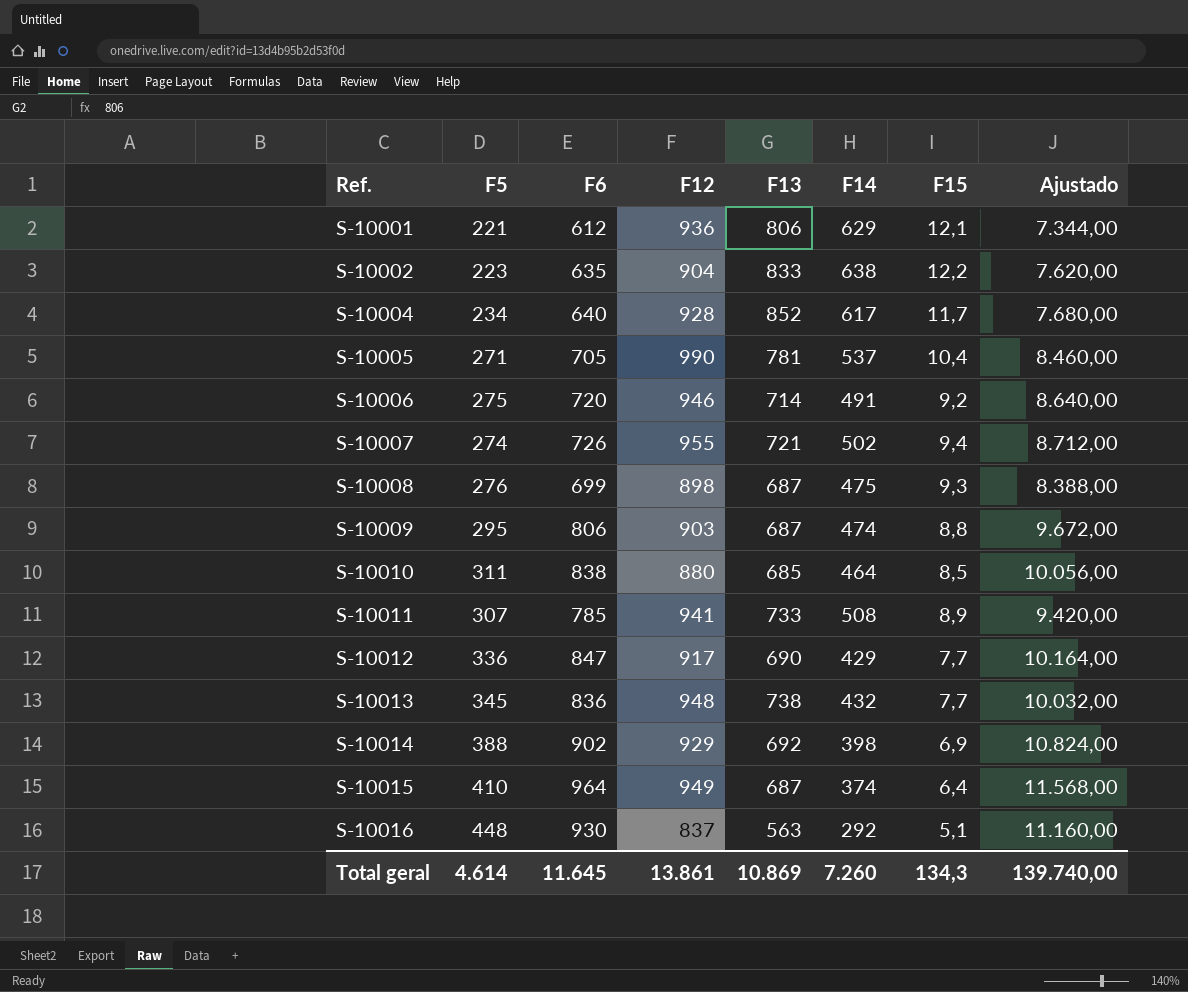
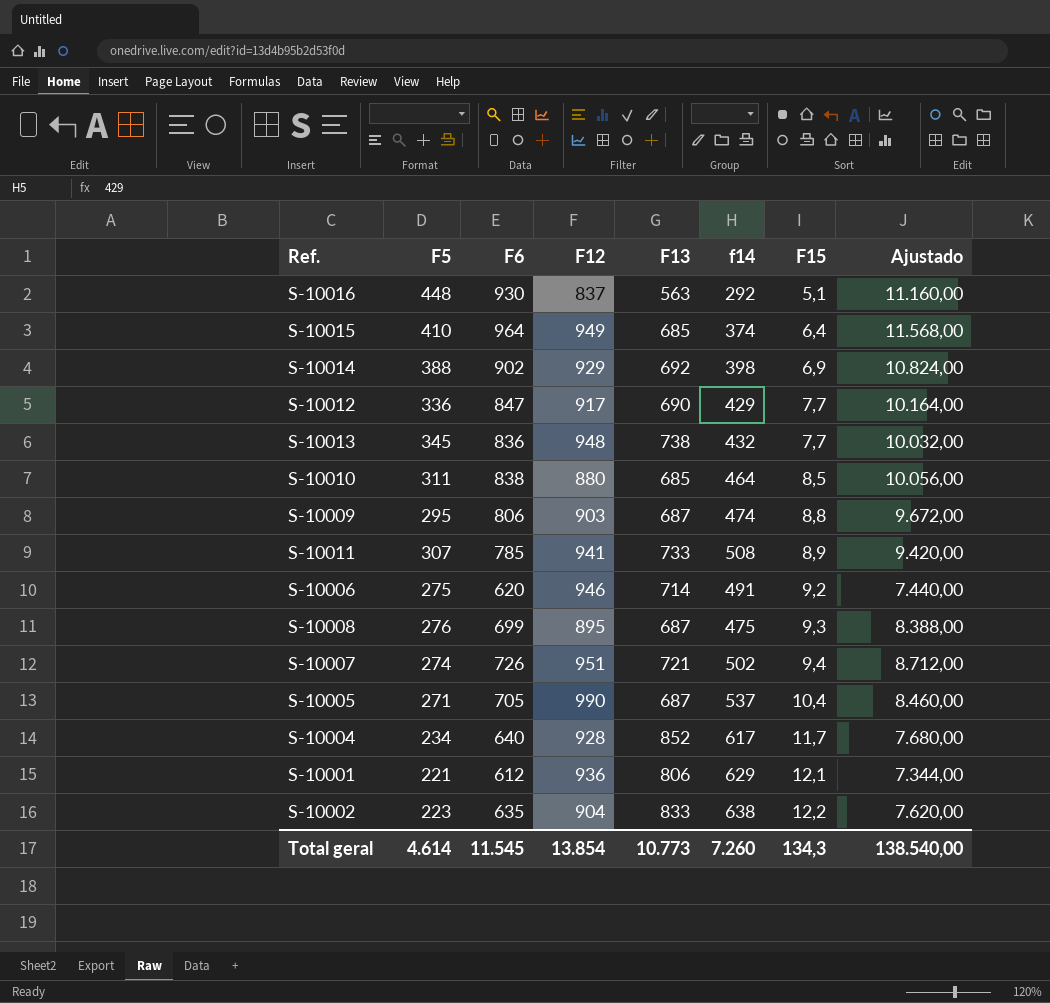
row order: Ref. ascending -> F15 ascending
column name: F14 -> f14
S-10015 | F13: 687 -> 685
S-10006 | F6: 720 -> 620
S-10006 | Ajustado: 8.640,00 -> 7.440,00
S-10008 | F12: 898 -> 895
S-10007 | F12: 955 -> 951
S-10005 | F13: 781 -> 687
Total geral | F6: 11.645 -> 11.545
Total geral | F12: 13.861 -> 13.854
Total geral | F13: 10.869 -> 10.773
Total geral | Ajustado: 139.740,00 -> 138.540,00

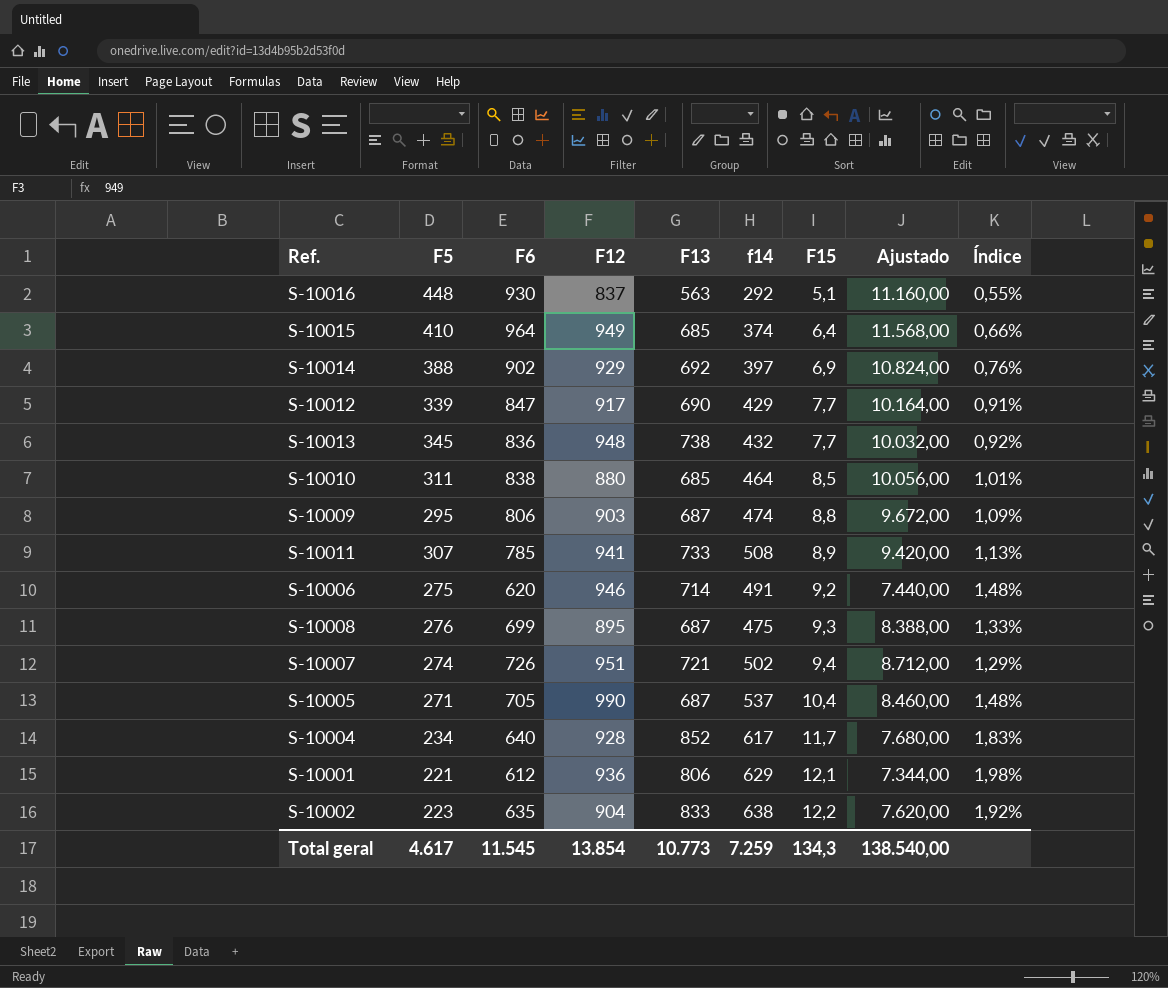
column Índice | formula: none -> [F15] / [F6]
S-10014 | f14: 398 -> 397
S-10012 | F5: 336 -> 339
Total geral | F5: 4.614 -> 4.617
Total geral | f14: 7.260 -> 7.259

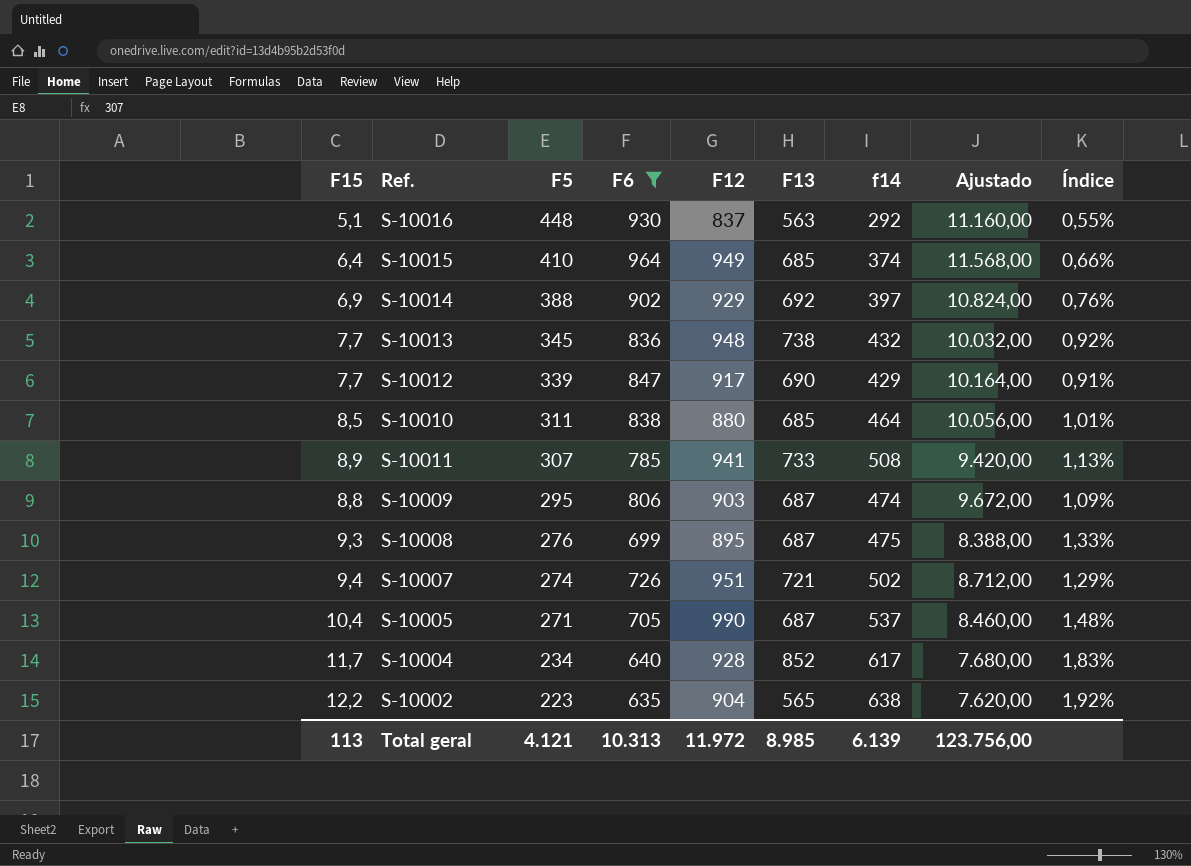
filter: none -> F6 >= 635
row order: F15 ascending -> F5 descending
column F15 | position: 7 -> 1
S-10002 | F13: 833 -> 565
Total geral | F15: 134,3 -> 113
Total geral | F5: 4.617 -> 4.121
Total geral | F6: 11.545 -> 10.313
Total geral | F12: 13.854 -> 11.972
Total geral | F13: 10.773 -> 8.985
Total geral | f14: 7.259 -> 6.139
Total geral | Ajustado: 138.540,00 -> 123.756,00

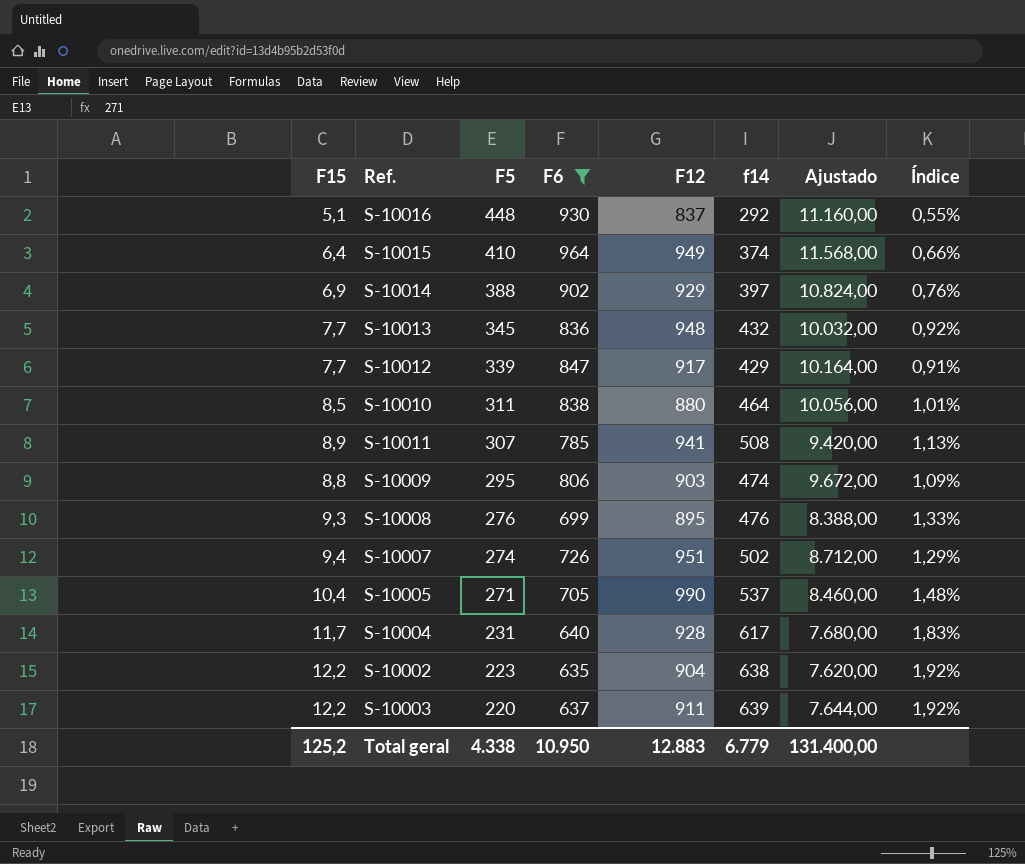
column F13 | position: 6 -> none
S-10008 | f14: 475 -> 476
S-10004 | F5: 234 -> 231
row S-10003: none -> 12,2 | 220 | 637 | 911 | 639 | 7.644,00 | 1,92%
Total geral | F15: 113 -> 125,2
Total geral | F5: 4.121 -> 4.338
Total geral | F6: 10.313 -> 10.950
Total geral | F12: 11.972 -> 12.883
Total geral | f14: 6.139 -> 6.779
Total geral | Ajustado: 123.756,00 -> 131.400,00

